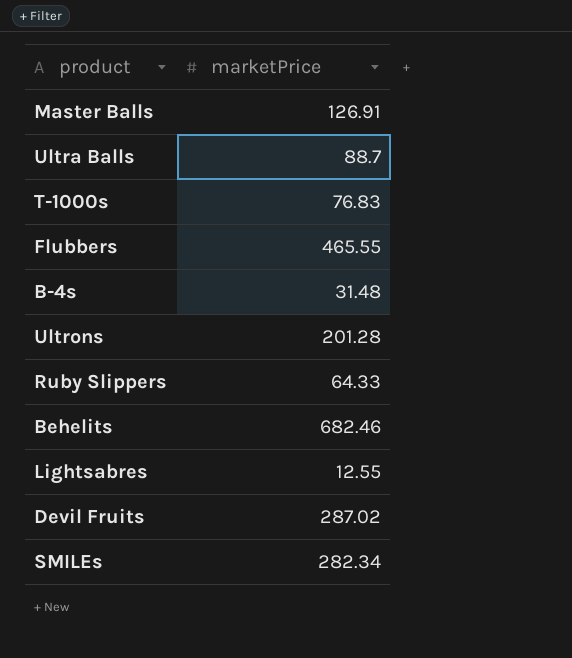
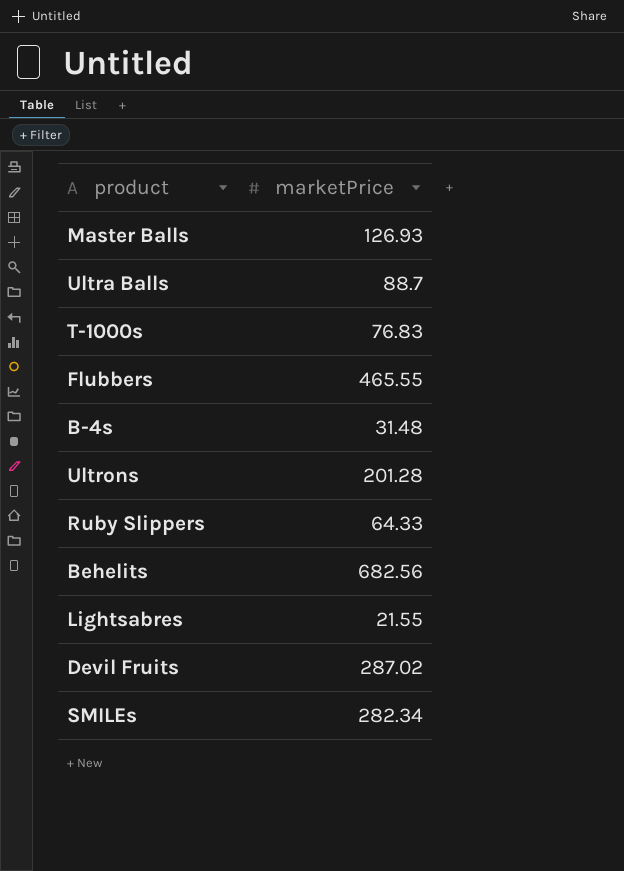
Master Balls | marketPrice: 126.91 -> 126.93
Behelits | marketPrice: 682.46 -> 682.56
Lightsabres | marketPrice: 12.55 -> 21.55

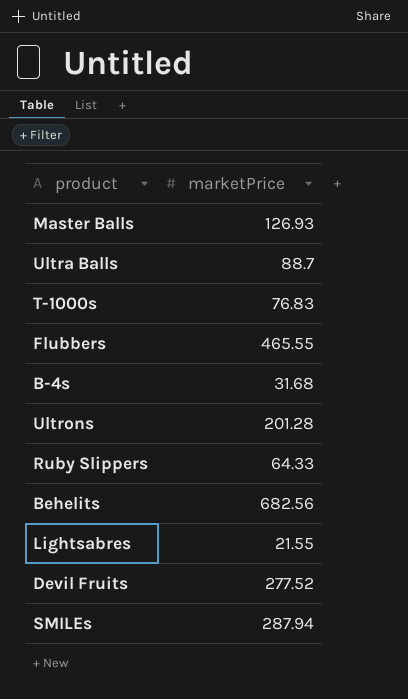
B-4s | marketPrice: 31.48 -> 31.68
Devil Fruits | marketPrice: 287.02 -> 277.52
SMILEs | marketPrice: 282.34 -> 287.94

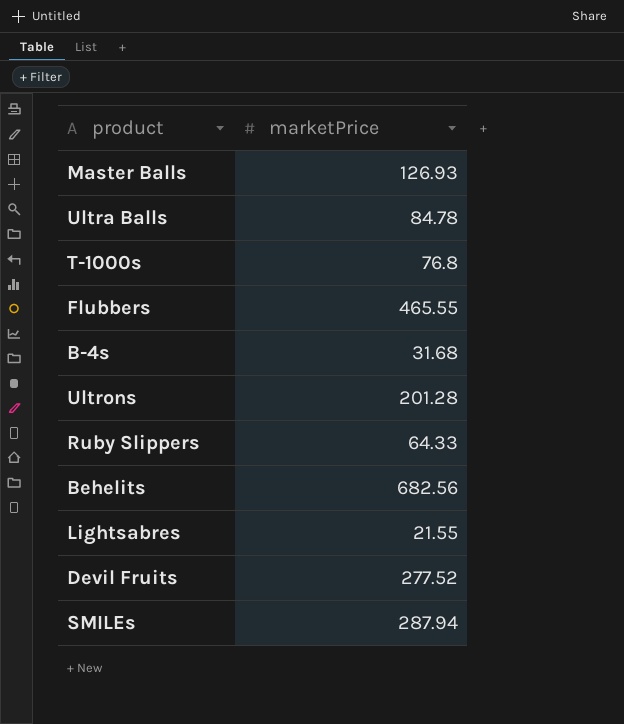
Ultra Balls | marketPrice: 88.7 -> 84.78
T-1000s | marketPrice: 76.83 -> 76.8

